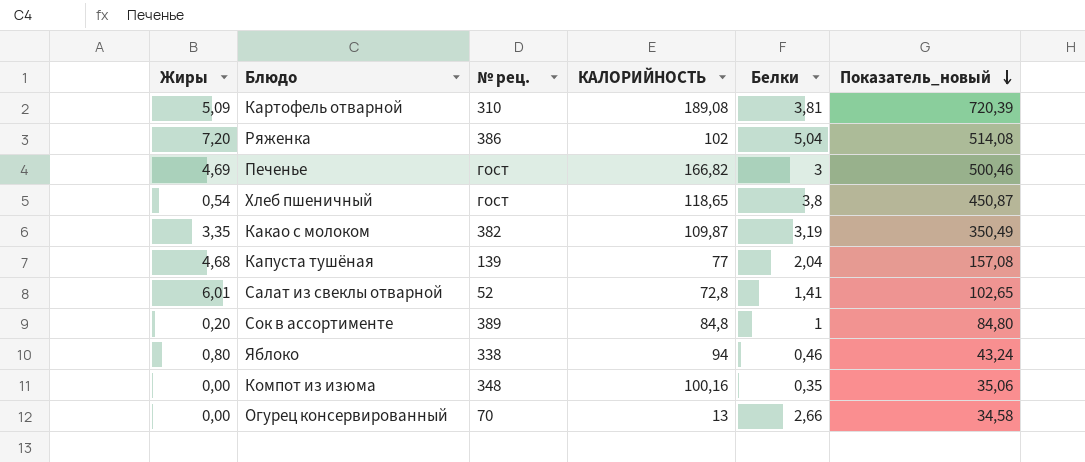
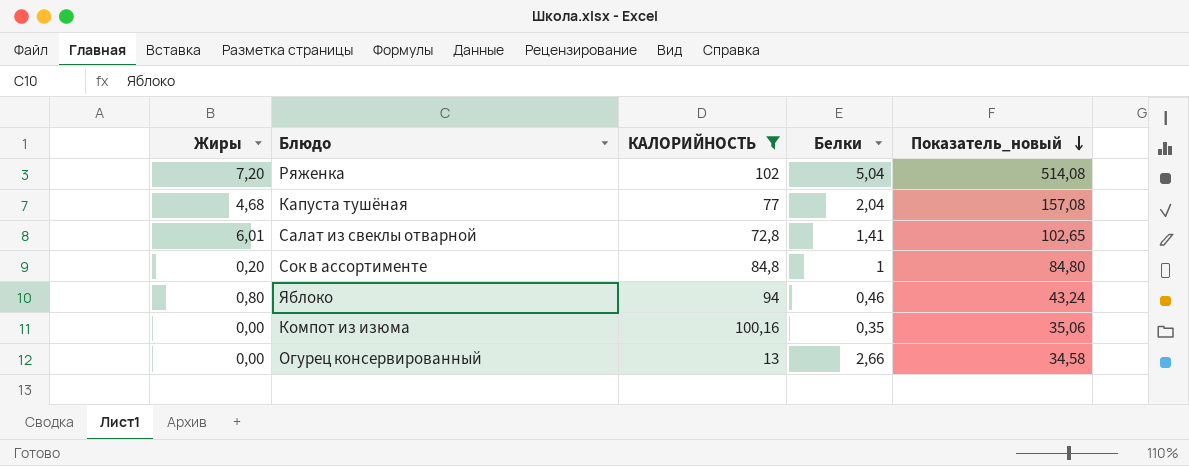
filter: none -> КАЛОРИЙНОСТЬ <= 102
column № рец. | position: 3 -> none

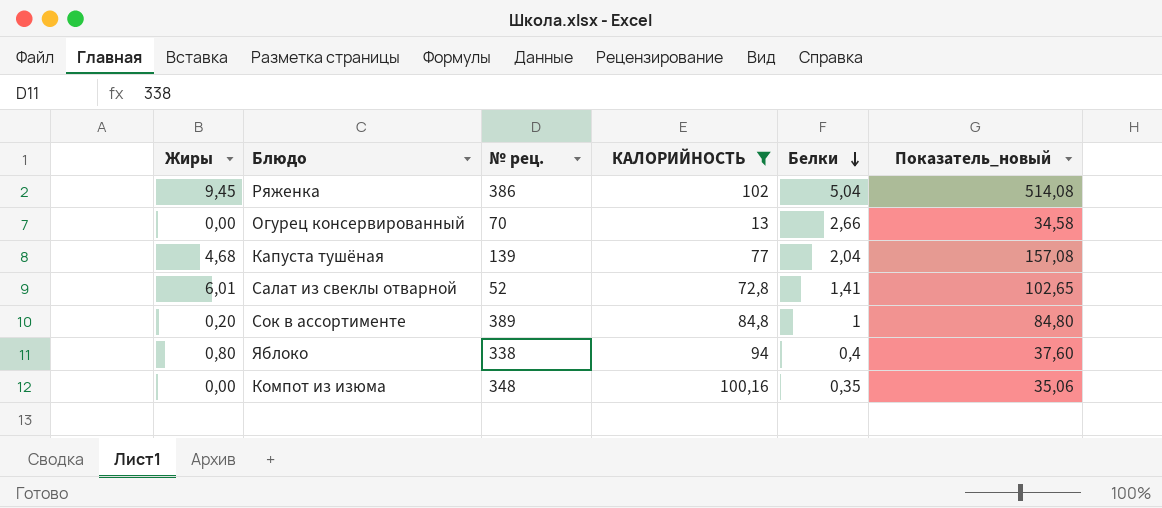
row order: Показатель_новый descending -> Белки descending
column № рец. | position: none -> 3
Ряженка | Жиры: 7,20 -> 9,45
Яблоко | Белки: 0,46 -> 0,4
Яблоко | Показатель_новый: 43,24 -> 37,60

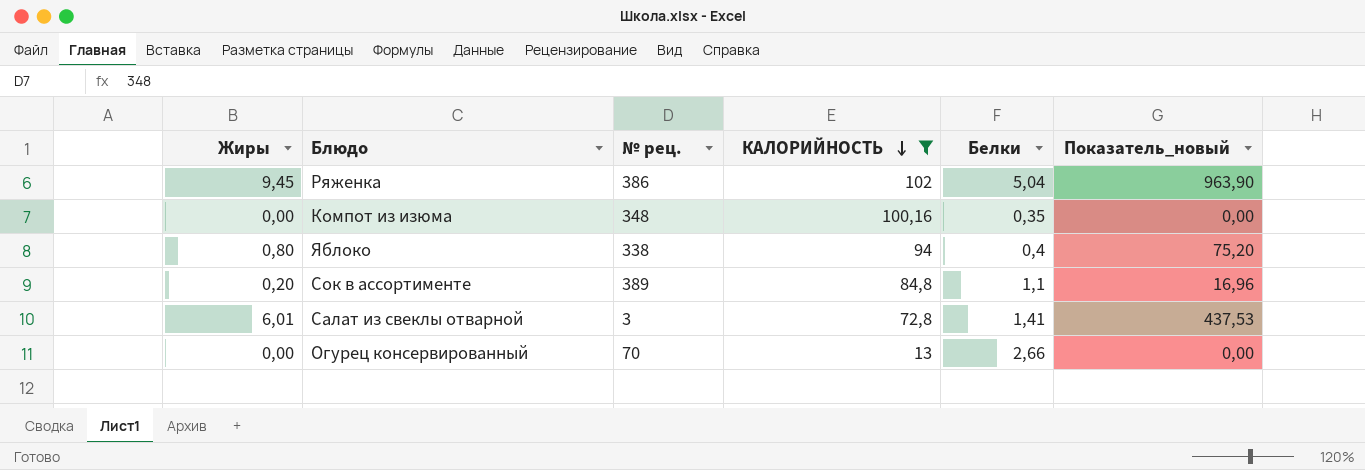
row order: Белки descending -> КАЛОРИЙНОСТЬ descending
column Показатель_новый | formula: [КАЛОРИЙНОСТЬ] * [Белки] -> [Жиры] * [КАЛОРИЙНОСТЬ]
row Капуста тушёная: 4,68 | 139 | 77 | 2,04 | 157,08 -> none
Сок в ассортименте | Белки: 1 -> 1,1
Салат из свеклы отварной | № рец.: 52 -> 3

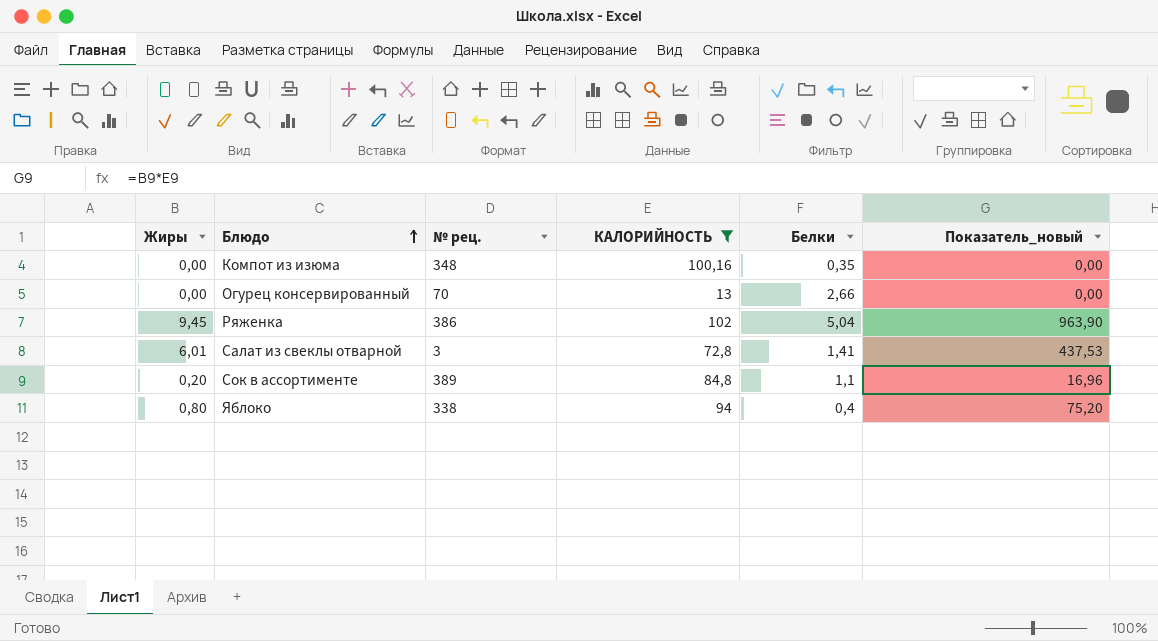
row order: КАЛОРИЙНОСТЬ descending -> Блюдо ascending

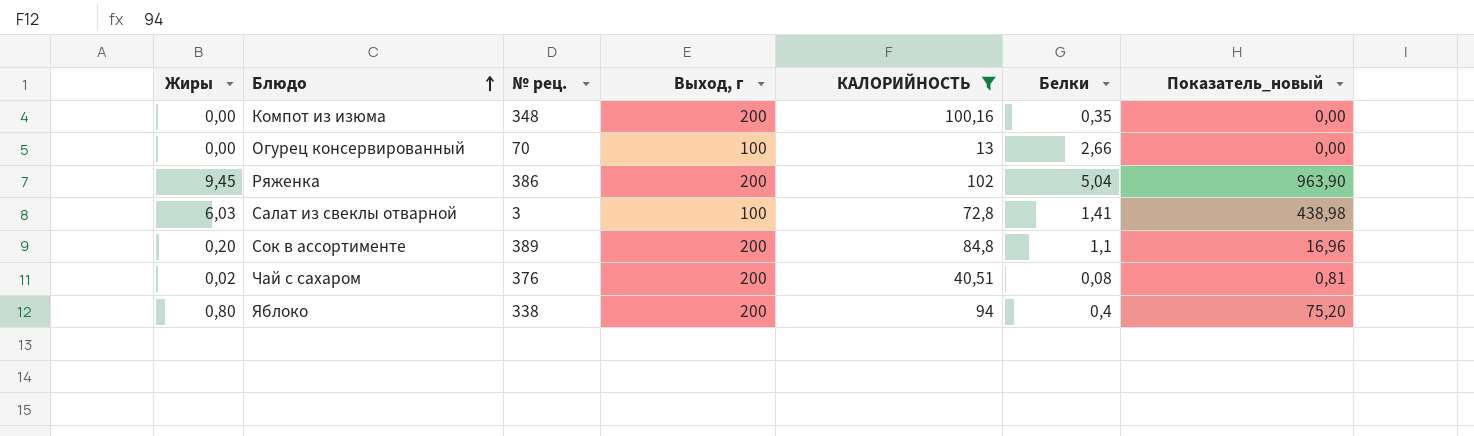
column Выход, г | position: none -> 4
Салат из свеклы отварной | Жиры: 6,01 -> 6,03
Салат из свеклы отварной | Показатель_новый: 437,53 -> 438,98
row Чай с сахаром: none -> 0,02 | 376 | 200 | 40,51 | 0,08 | 0,81

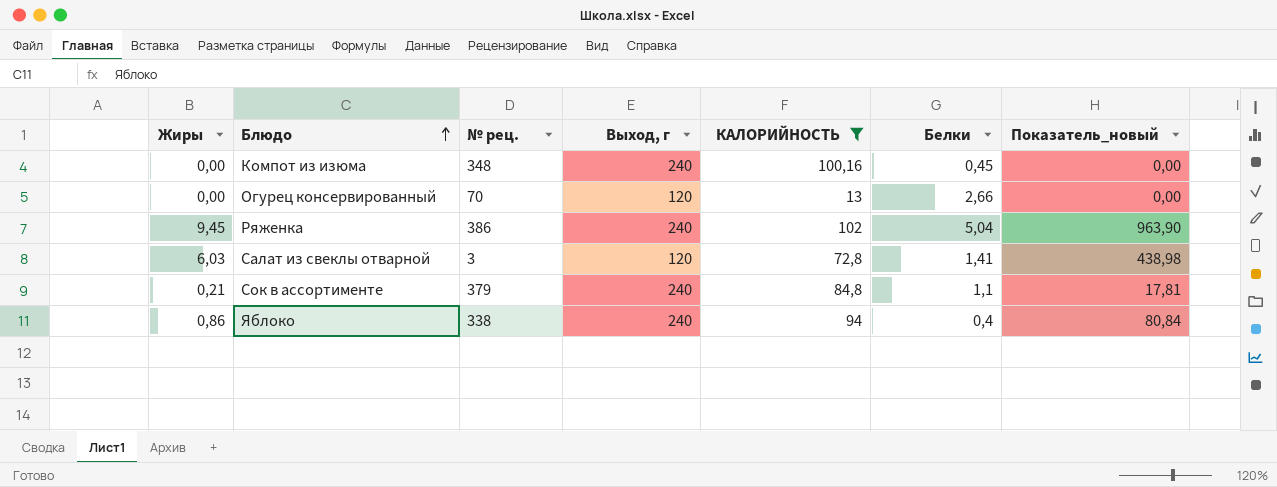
row Чай с сахаром: 0,02 | 376 | 200 | 40,51 | 0,08 | 0,81 -> none
Компот из изюма | Выход, г: 200 -> 240
Компот из изюма | Белки: 0,35 -> 0,45
Огурец консервированный | Выход, г: 100 -> 120
Ряженка | Выход, г: 200 -> 240
Салат из свеклы отварной | Выход, г: 100 -> 120
Сок в ассортименте | Жиры: 0,20 -> 0,21
Сок в ассортименте | № рец.: 389 -> 379
Сок в ассортименте | Выход, г: 200 -> 240
Сок в ассортименте | Показатель_новый: 16,96 -> 17,81
Яблоко | Жиры: 0,80 -> 0,86
Яблоко | Выход, г: 200 -> 240
Яблоко | Показатель_новый: 75,20 -> 80,84

